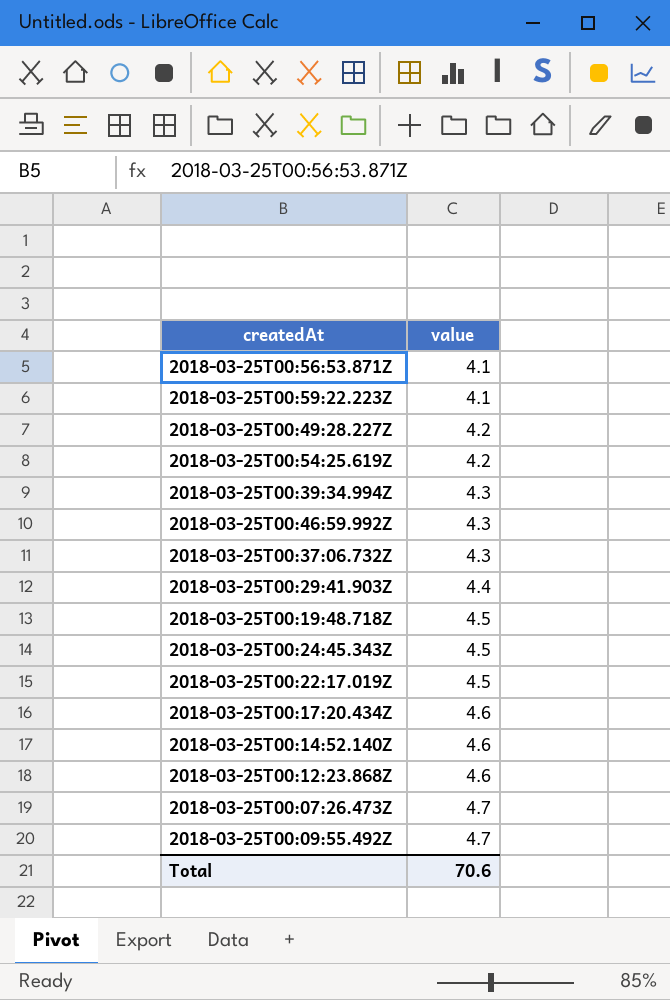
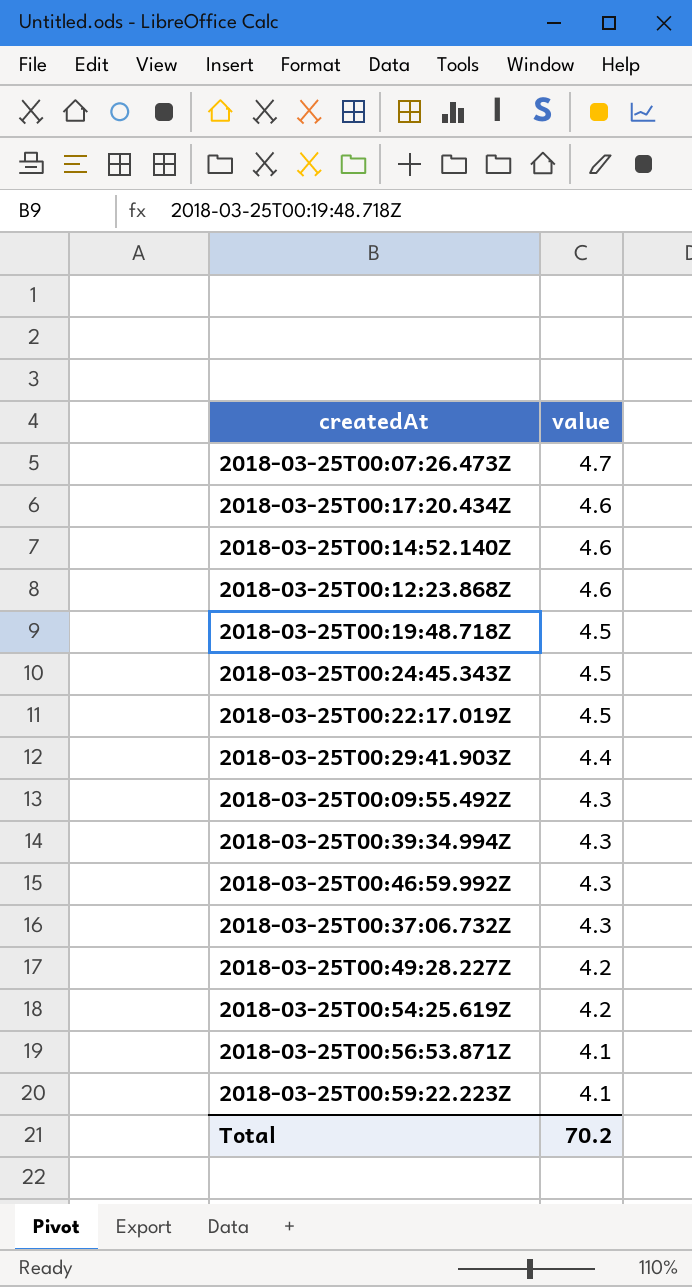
row order: value ascending -> value descending
2018-03-25T00:09:55.492Z | value: 4.7 -> 4.3
Total | value: 70.6 -> 70.2

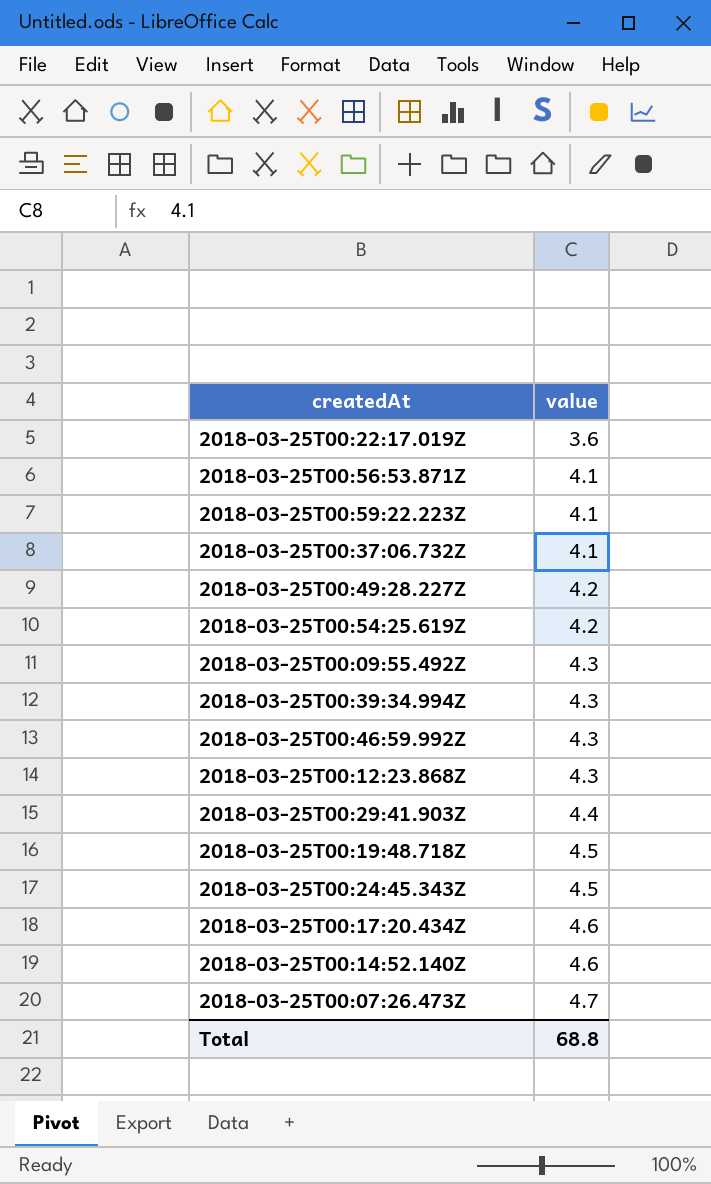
row order: value descending -> value ascending
2018-03-25T00:22:17.019Z | value: 4.5 -> 3.6
2018-03-25T00:37:06.732Z | value: 4.3 -> 4.1
2018-03-25T00:12:23.868Z | value: 4.6 -> 4.3
Total | value: 70.2 -> 68.8

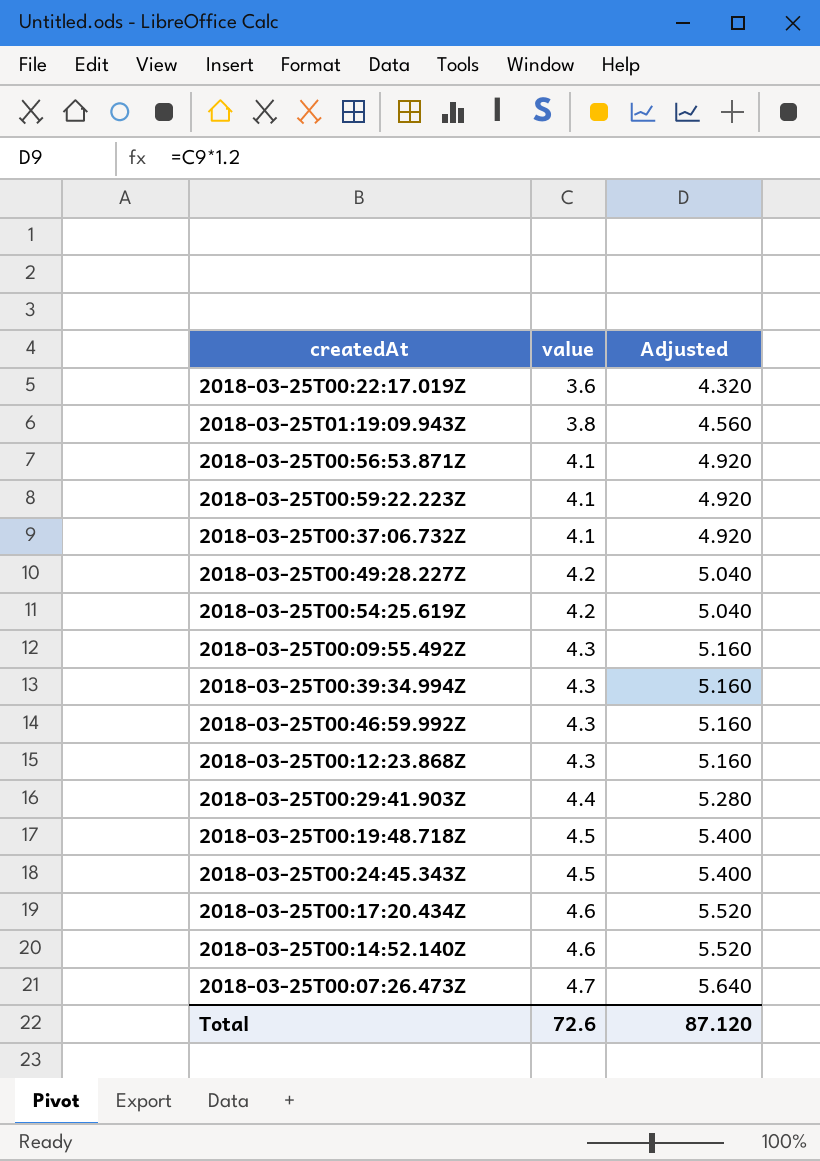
column Adjusted | formula: none -> [value] * 1.2
row 2018-03-25T01:19:09.943Z: none -> 3.8 | 4.560
Total | value: 68.8 -> 72.6

